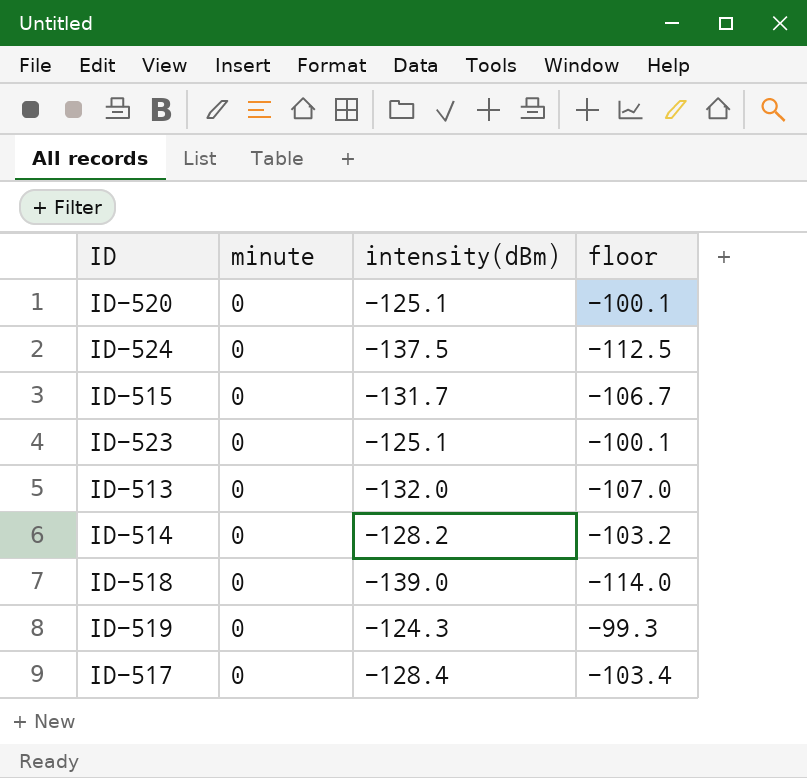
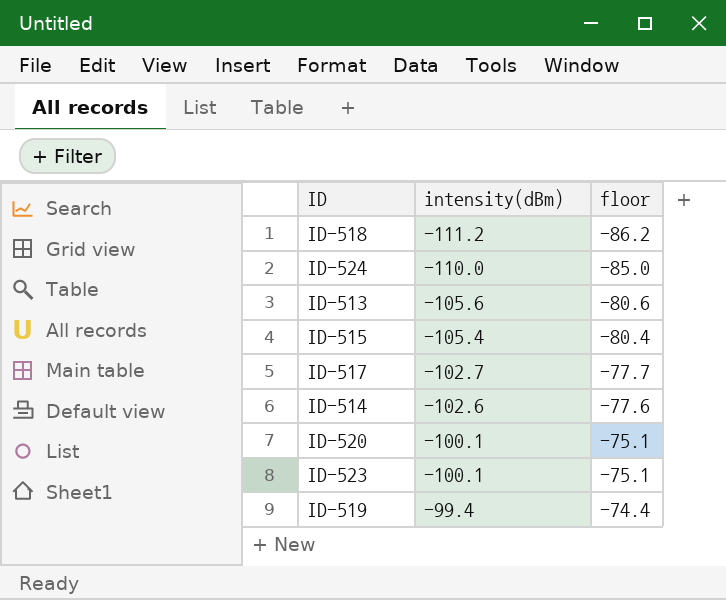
row order: none -> intensity(dBm) ascending
column minute | position: 2 -> none
ID-518 | intensity(dBm): -139.0 -> -111.2
ID-518 | floor: -114.0 -> -86.2
ID-524 | intensity(dBm): -137.5 -> -110.0
ID-524 | floor: -112.5 -> -85.0
ID-513 | intensity(dBm): -132.0 -> -105.6
ID-513 | floor: -107.0 -> -80.6
ID-515 | intensity(dBm): -131.7 -> -105.4
ID-515 | floor: -106.7 -> -80.4
ID-517 | intensity(dBm): -128.4 -> -102.7
ID-517 | floor: -103.4 -> -77.7
ID-514 | intensity(dBm): -128.2 -> -102.6
ID-514 | floor: -103.2 -> -77.6
ID-520 | intensity(dBm): -125.1 -> -100.1
ID-520 | floor: -100.1 -> -75.1
ID-523 | intensity(dBm): -125.1 -> -100.1
ID-523 | floor: -100.1 -> -75.1
ID-519 | intensity(dBm): -124.3 -> -99.4
ID-519 | floor: -99.3 -> -74.4

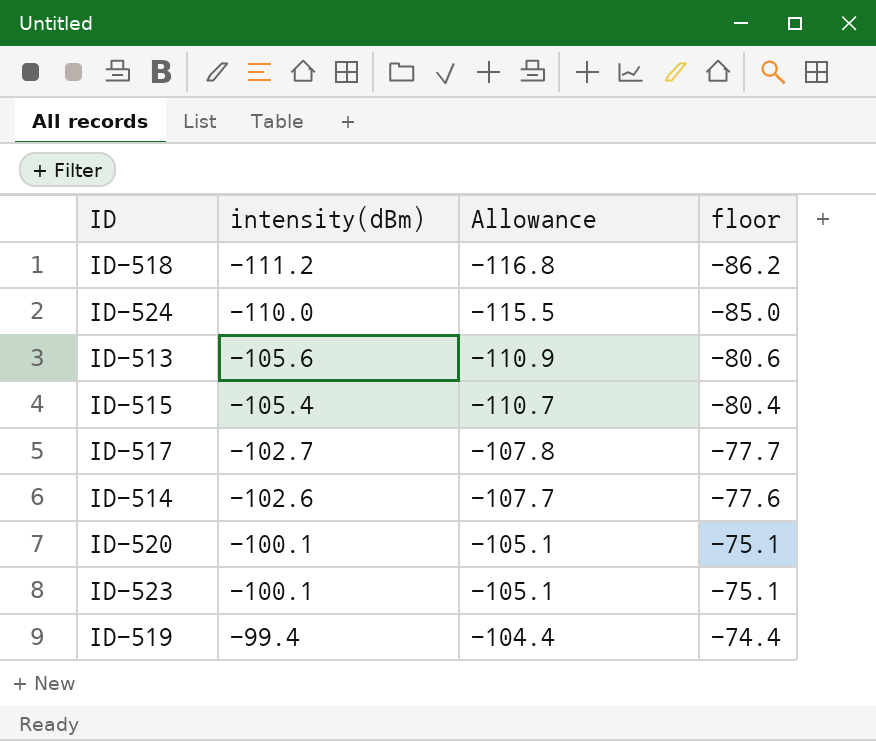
column Allowance | formula: none -> [intensity(dBm)] * 1.05

